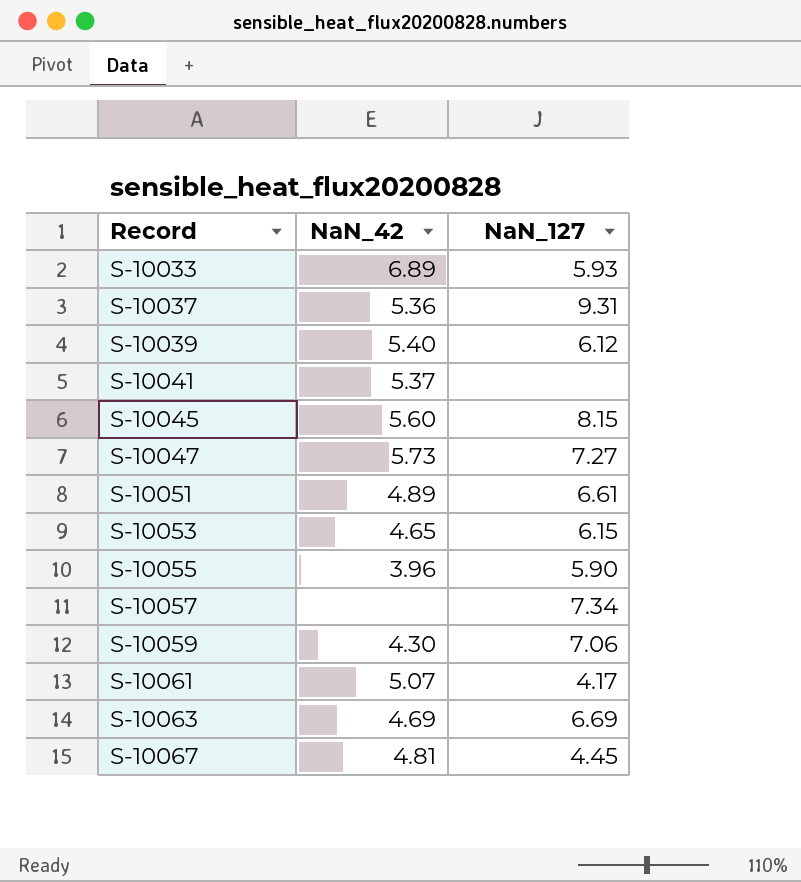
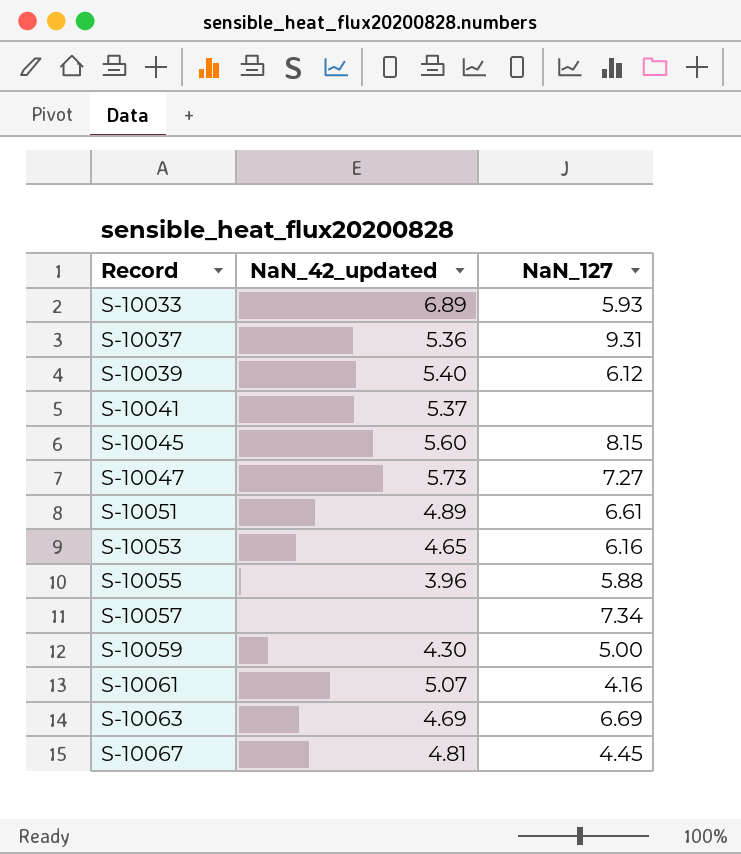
column name: NaN_42 -> NaN_42_updated
S-10053 | NaN_127: 6.15 -> 6.16
S-10055 | NaN_127: 5.90 -> 5.88
S-10059 | NaN_127: 7.06 -> 5.00
S-10061 | NaN_127: 4.17 -> 4.16

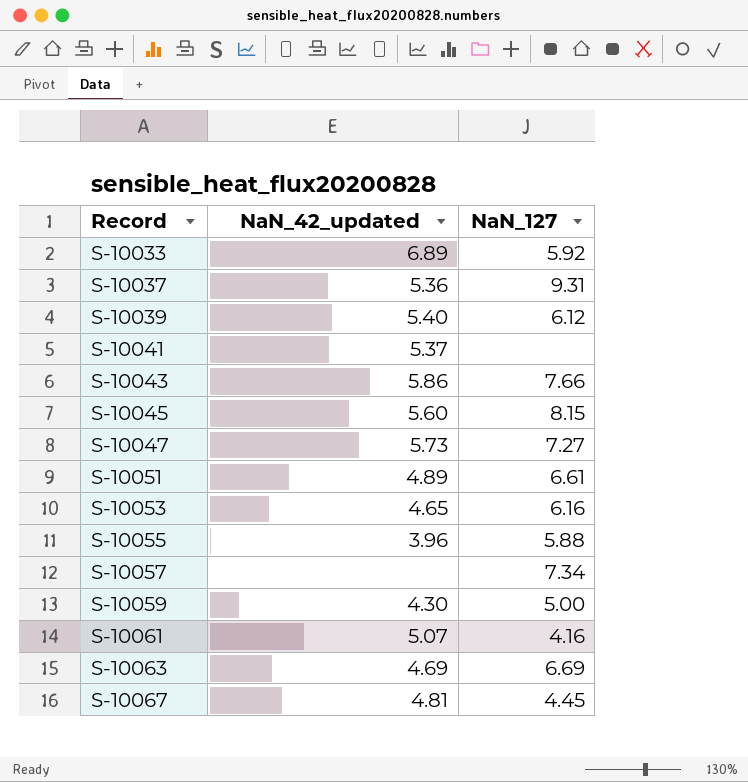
S-10033 | NaN_127: 5.93 -> 5.92
row S-10043: none -> 5.86 | 7.66

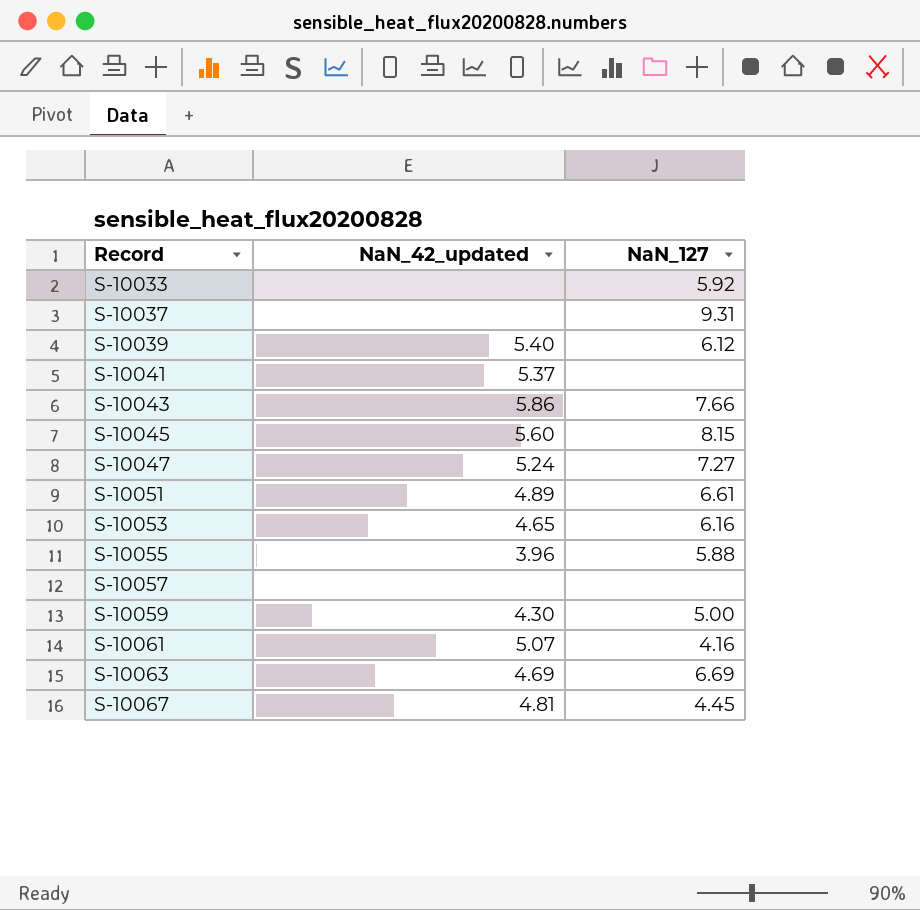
S-10033 | NaN_42_updated: 6.89 -> none
S-10037 | NaN_42_updated: 5.36 -> none
S-10047 | NaN_42_updated: 5.73 -> 5.24
S-10057 | NaN_127: 7.34 -> none

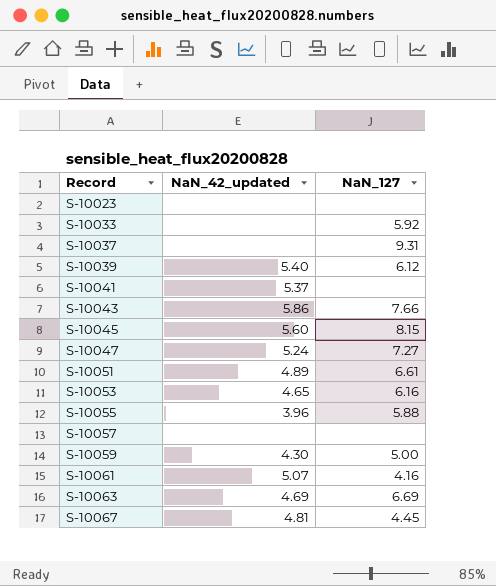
row S-10023: none -> none | none

